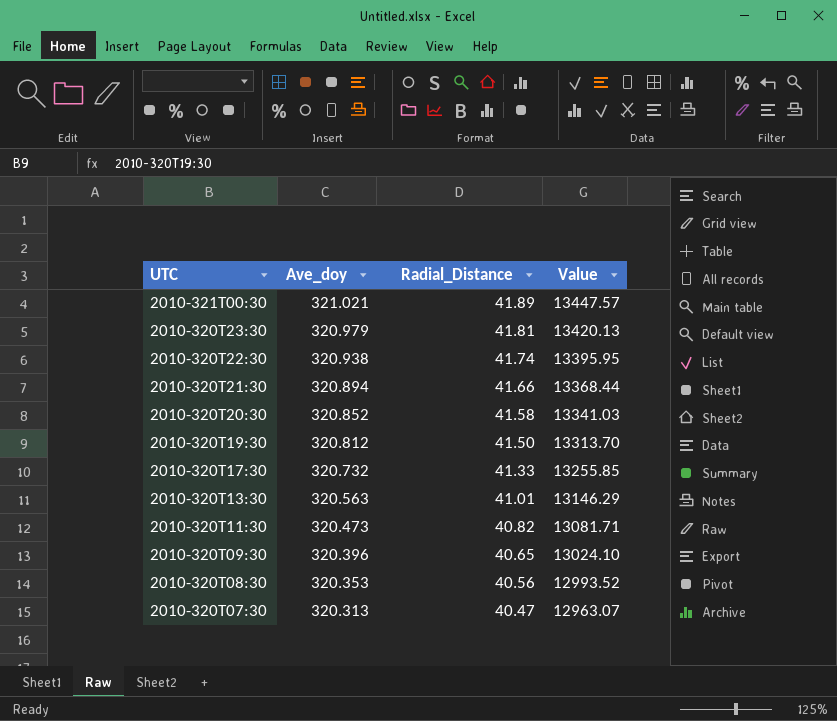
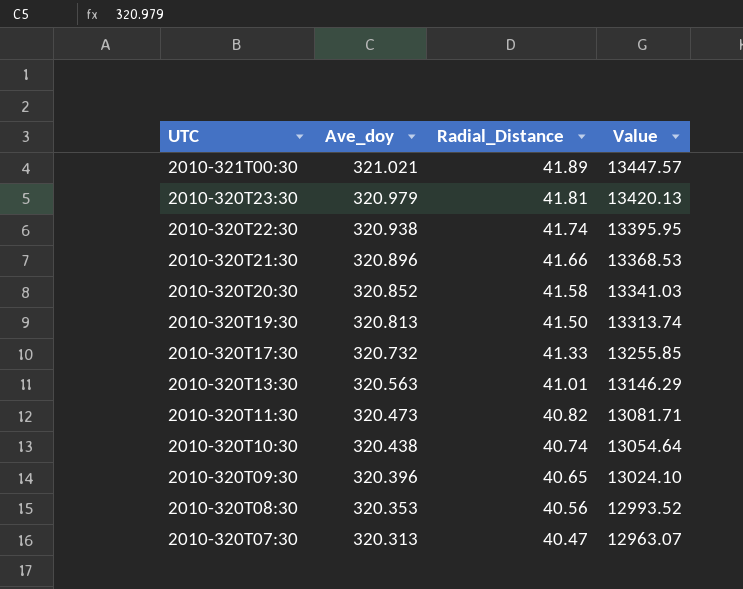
2010-320T21:30 | Ave_doy: 320.894 -> 320.896
2010-320T21:30 | Value: 13368.44 -> 13368.53
2010-320T19:30 | Ave_doy: 320.812 -> 320.813
2010-320T19:30 | Value: 13313.70 -> 13313.74
row 2010-320T10:30: none -> 320.438 | 40.74 | 13054.64

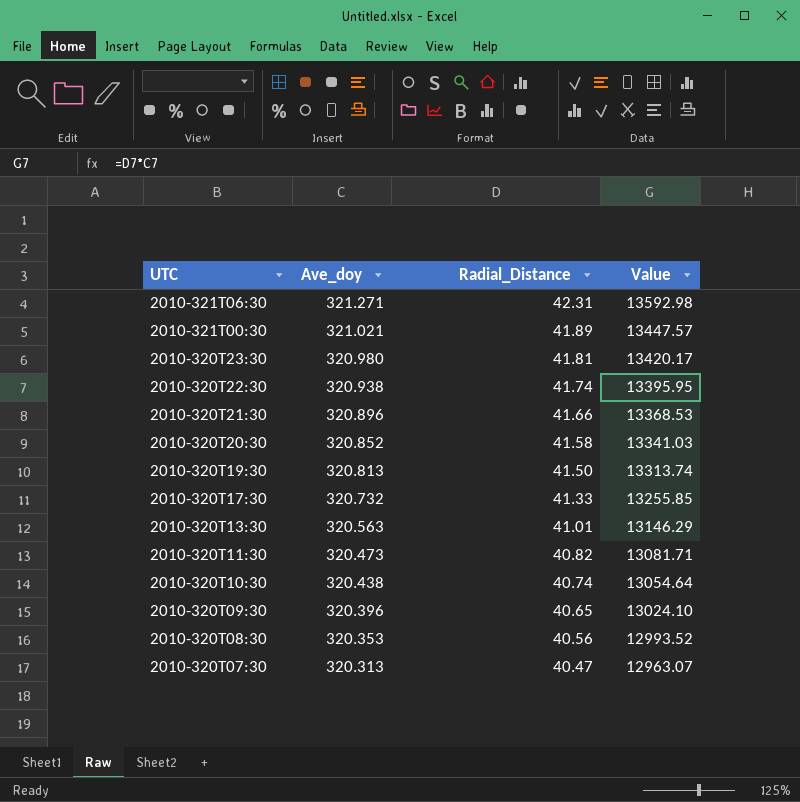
row 2010-321T06:30: none -> 321.271 | 42.31 | 13592.98
2010-320T23:30 | Ave_doy: 320.979 -> 320.980
2010-320T23:30 | Value: 13420.13 -> 13420.17

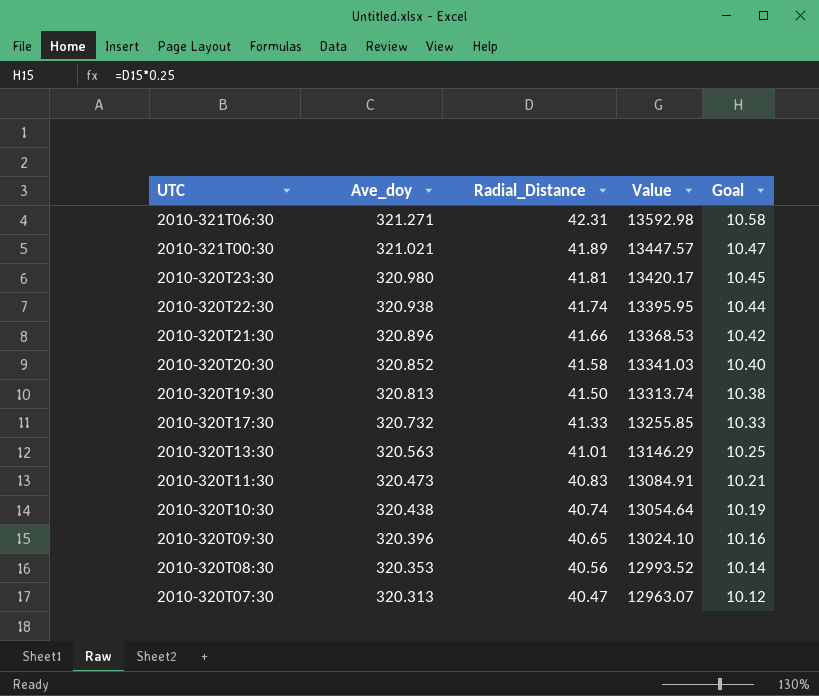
column Goal | formula: none -> [Radial_Distance] * 0.25
2010-320T11:30 | Radial_Distance: 40.82 -> 40.83
2010-320T11:30 | Value: 13081.71 -> 13084.91

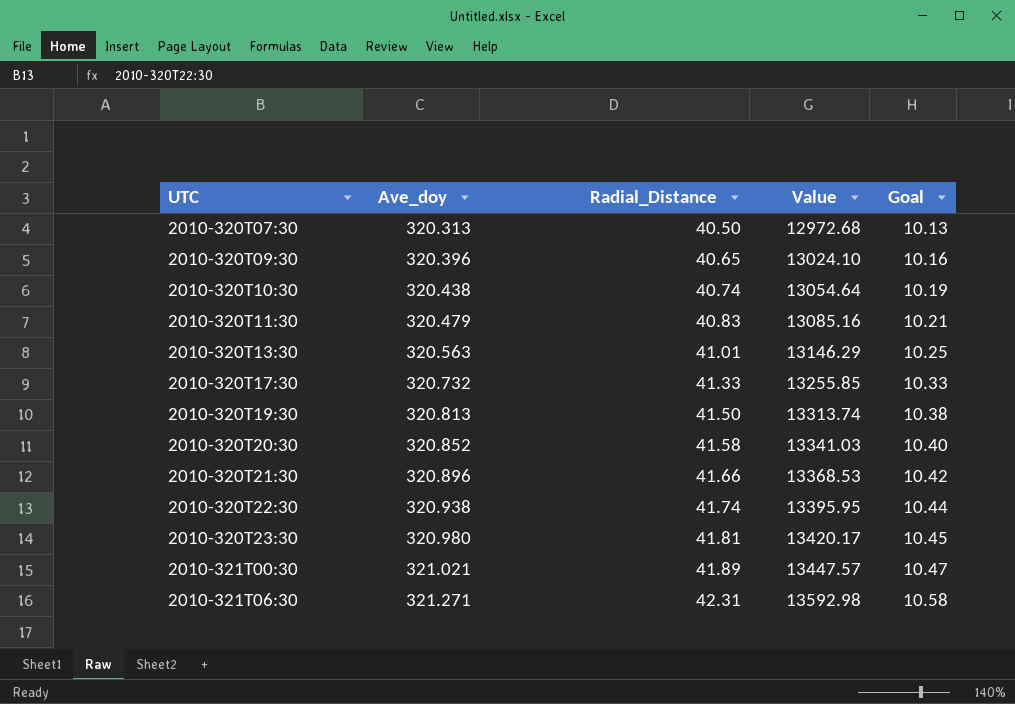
row order: UTC descending -> UTC ascending
row 2010-320T08:30: 320.353 | 40.56 | 12993.52 | 10.14 -> none
2010-320T07:30 | Radial_Distance: 40.47 -> 40.50
2010-320T07:30 | Value: 12963.07 -> 12972.68
2010-320T07:30 | Goal: 10.12 -> 10.13
2010-320T11:30 | Ave_doy: 320.473 -> 320.479
2010-320T11:30 | Value: 13084.91 -> 13085.16

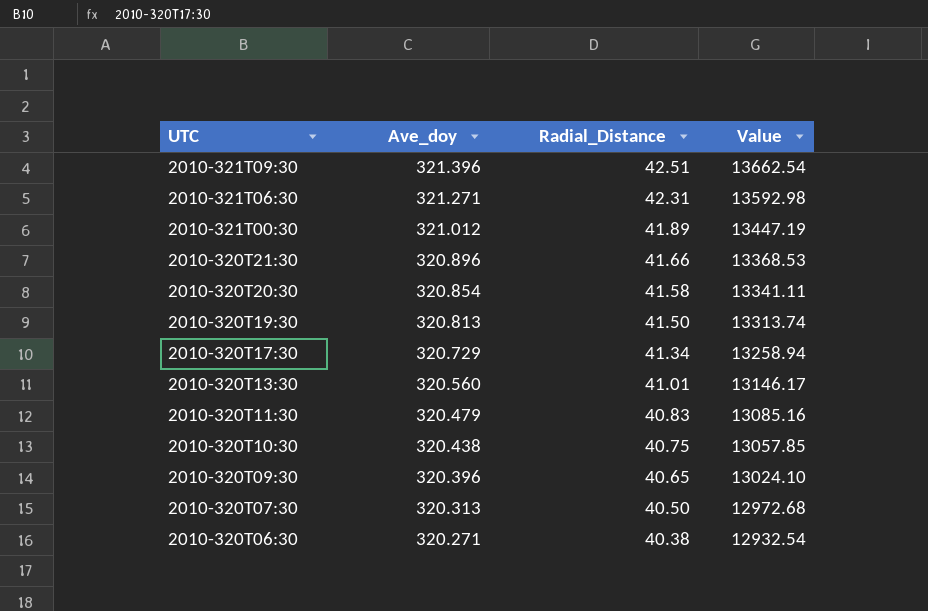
row order: UTC ascending -> UTC descending
column Goal | formula: [Radial_Distance] * 0.25 -> none
row 2010-320T22:30: 320.938 | 41.74 | 13395.95 | 10.44 -> none
row 2010-320T23:30: 320.980 | 41.81 | 13420.17 | 10.45 -> none
row 2010-321T09:30: none -> 321.396 | 42.51 | 13662.54
2010-321T00:30 | Ave_doy: 321.021 -> 321.012
2010-321T00:30 | Value: 13447.57 -> 13447.19
2010-320T20:30 | Ave_doy: 320.852 -> 320.854
2010-320T20:30 | Value: 13341.03 -> 13341.11
2010-320T17:30 | Ave_doy: 320.732 -> 320.729
2010-320T17:30 | Radial_Distance: 41.33 -> 41.34
2010-320T17:30 | Value: 13255.85 -> 13258.94
2010-320T13:30 | Ave_doy: 320.563 -> 320.560
2010-320T13:30 | Value: 13146.29 -> 13146.17
2010-320T10:30 | Radial_Distance: 40.74 -> 40.75
2010-320T10:30 | Value: 13054.64 -> 13057.85
row 2010-320T06:30: none -> 320.271 | 40.38 | 12932.54

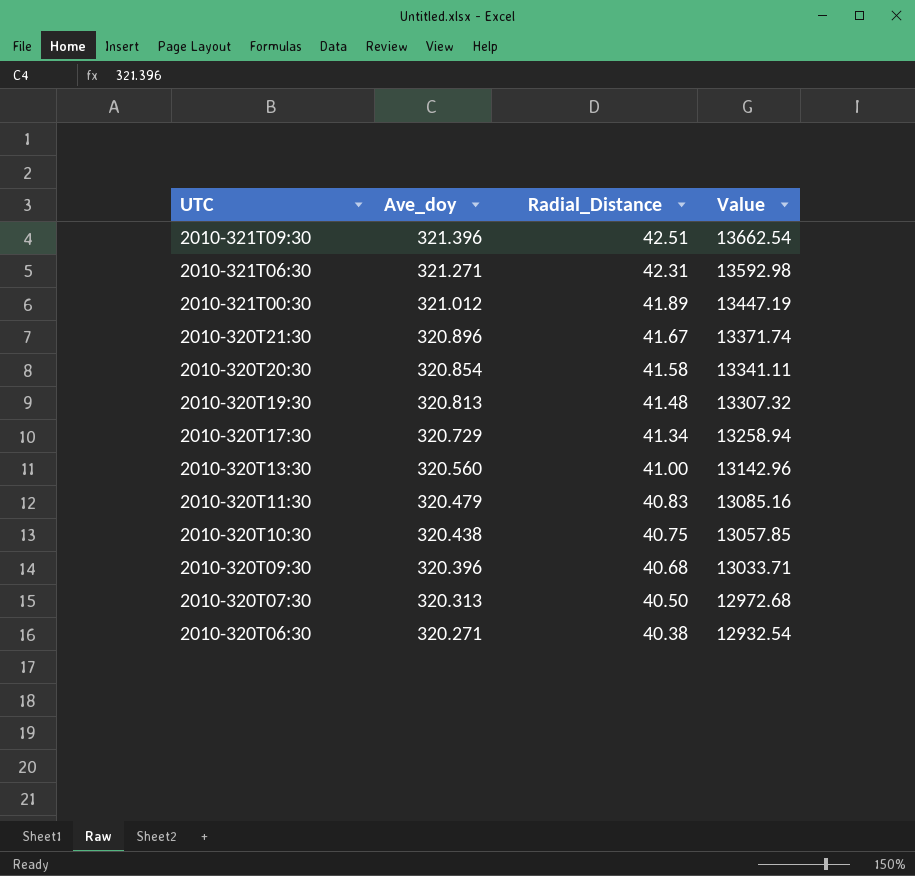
2010-320T21:30 | Radial_Distance: 41.66 -> 41.67
2010-320T21:30 | Value: 13368.53 -> 13371.74
2010-320T19:30 | Radial_Distance: 41.50 -> 41.48
2010-320T19:30 | Value: 13313.74 -> 13307.32
2010-320T13:30 | Radial_Distance: 41.01 -> 41.00
2010-320T13:30 | Value: 13146.17 -> 13142.96
2010-320T09:30 | Radial_Distance: 40.65 -> 40.68
2010-320T09:30 | Value: 13024.10 -> 13033.71

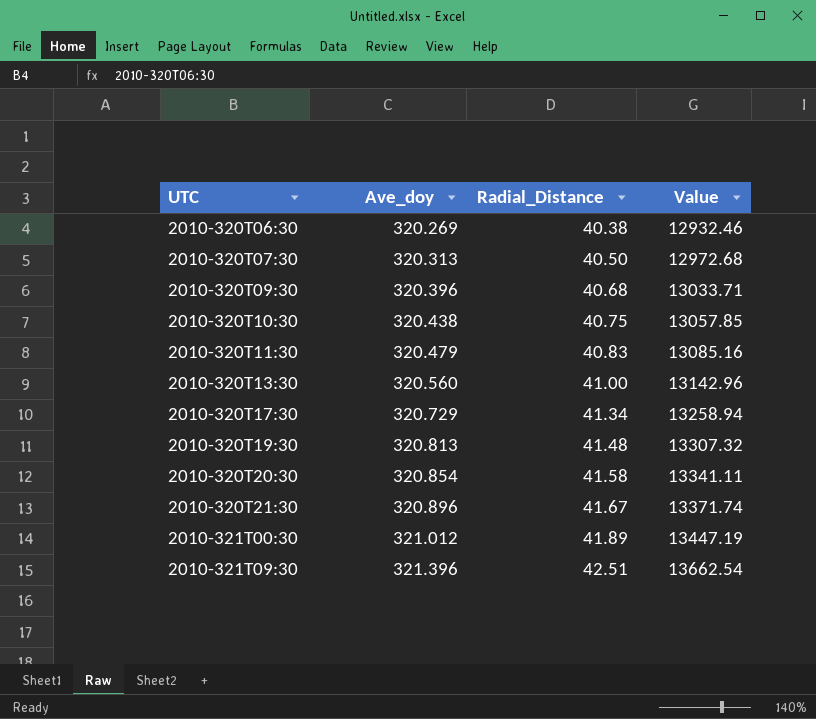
row order: UTC descending -> UTC ascending
row 2010-321T06:30: 321.271 | 42.31 | 13592.98 -> none
2010-320T06:30 | Ave_doy: 320.271 -> 320.269
2010-320T06:30 | Value: 12932.54 -> 12932.46

